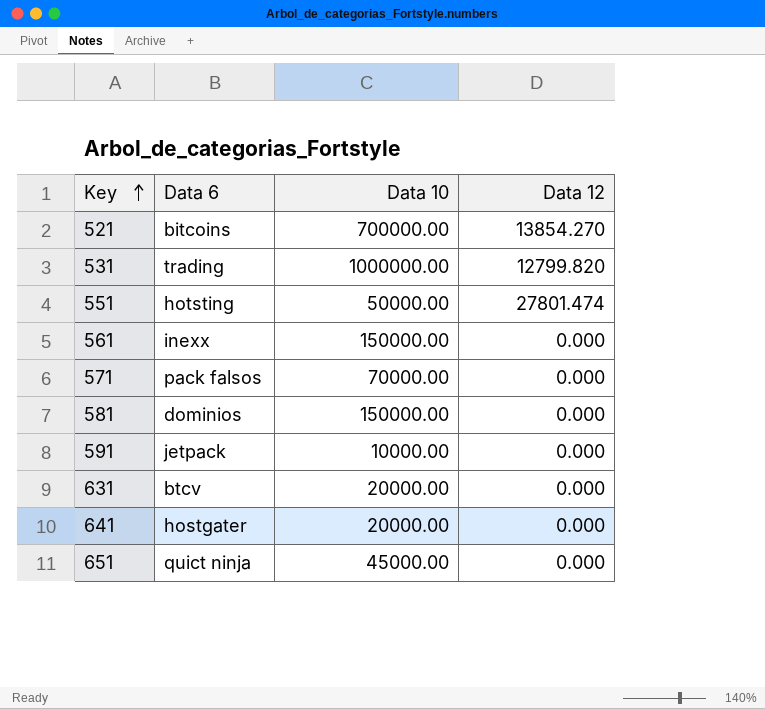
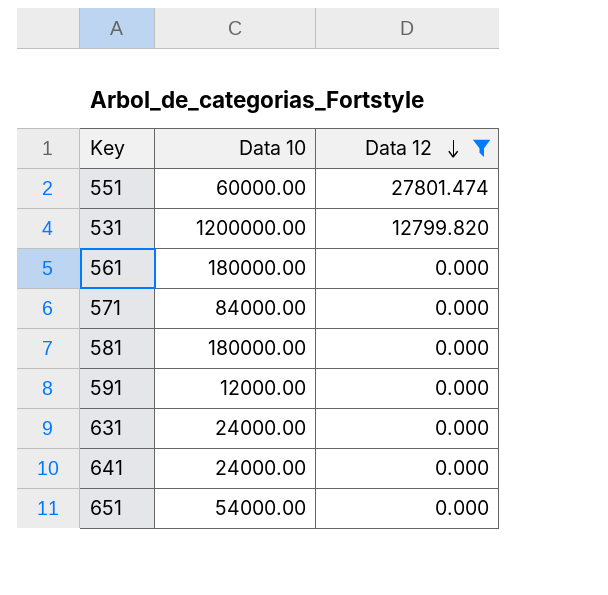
filter: none -> Data 12 != 13854.270
row order: Key ascending -> Data 12 descending
column Data 6 | position: 2 -> none
551 | Data 10: 50000.00 -> 60000.00
531 | Data 10: 1000000.00 -> 1200000.00
561 | Data 10: 150000.00 -> 180000.00
571 | Data 10: 70000.00 -> 84000.00
581 | Data 10: 150000.00 -> 180000.00
591 | Data 10: 10000.00 -> 12000.00
631 | Data 10: 20000.00 -> 24000.00
641 | Data 10: 20000.00 -> 24000.00
651 | Data 10: 45000.00 -> 54000.00

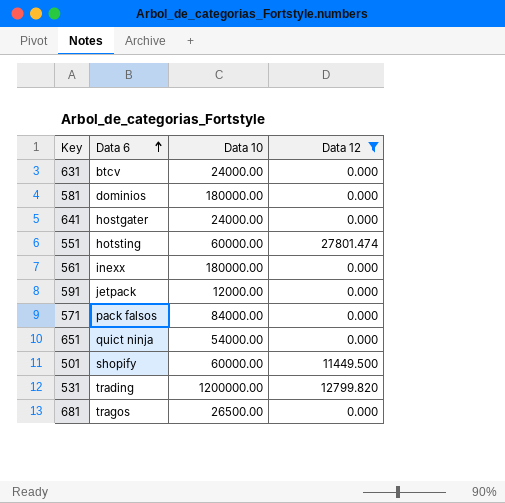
row order: Data 12 descending -> Data 6 ascending
column Data 6 | position: none -> 2
row 501: none -> shopify | 60000.00 | 11449.500
row 681: none -> tragos | 26500.00 | 0.000

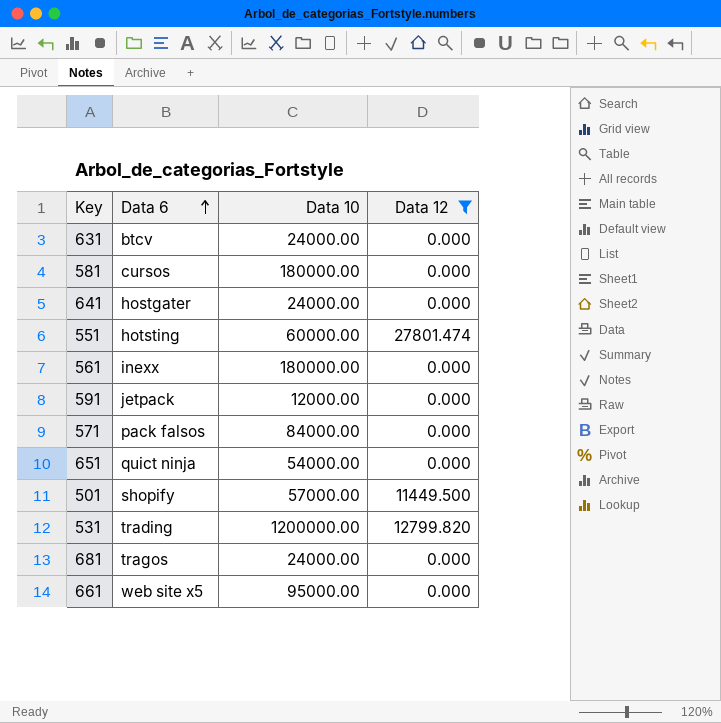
581 | Data 6: dominios -> cursos
501 | Data 10: 60000.00 -> 57000.00
681 | Data 10: 26500.00 -> 24000.00
row 661: none -> web site x5 | 95000.00 | 0.000

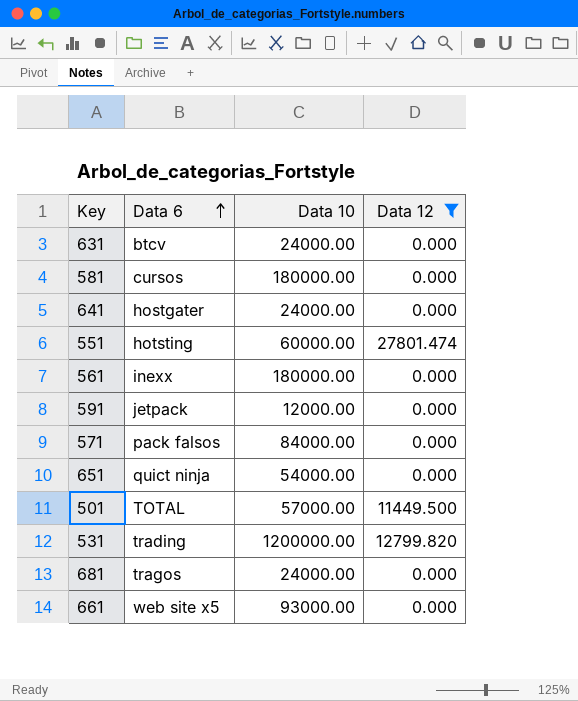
501 | Data 6: shopify -> TOTAL
661 | Data 10: 95000.00 -> 93000.00

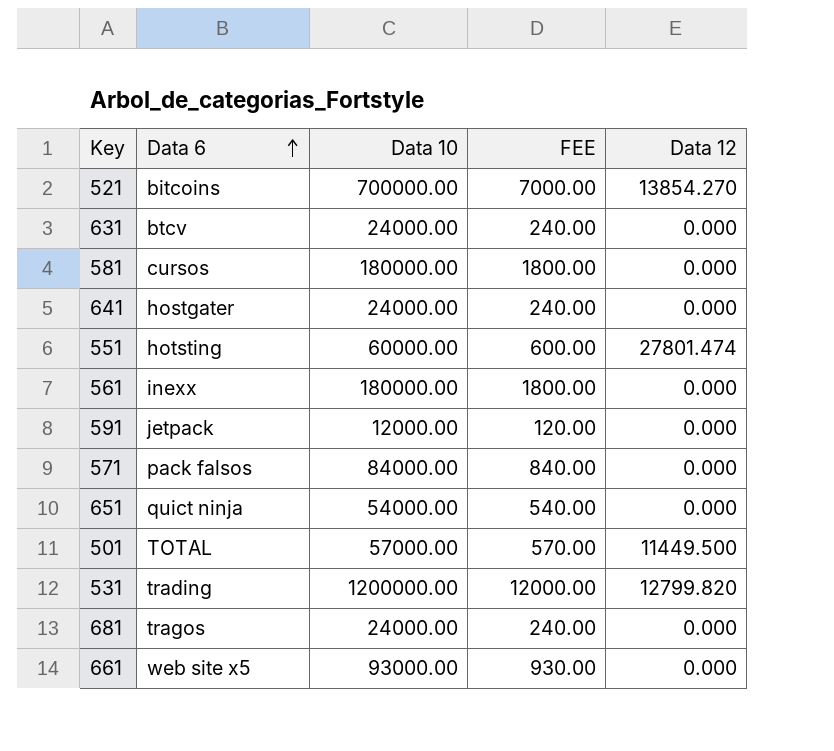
filter: Data 12 != 13854.270 -> none
column FEE | formula: none -> [Data 10] * 0.01

